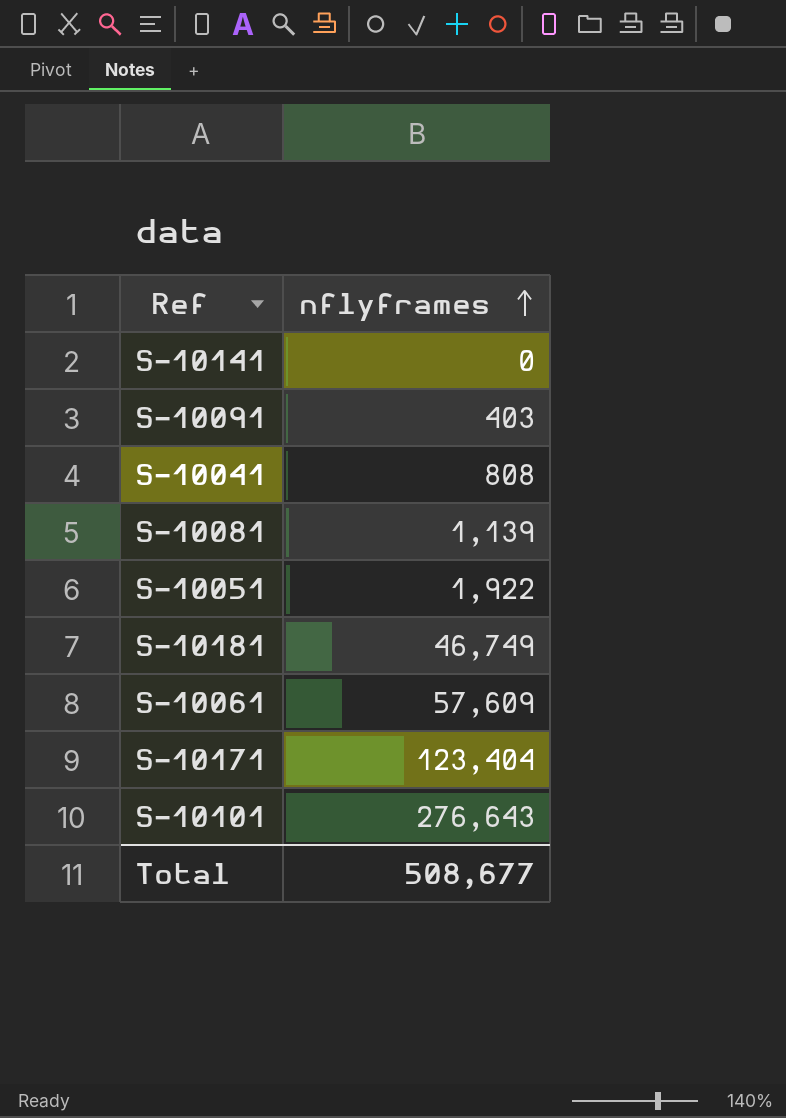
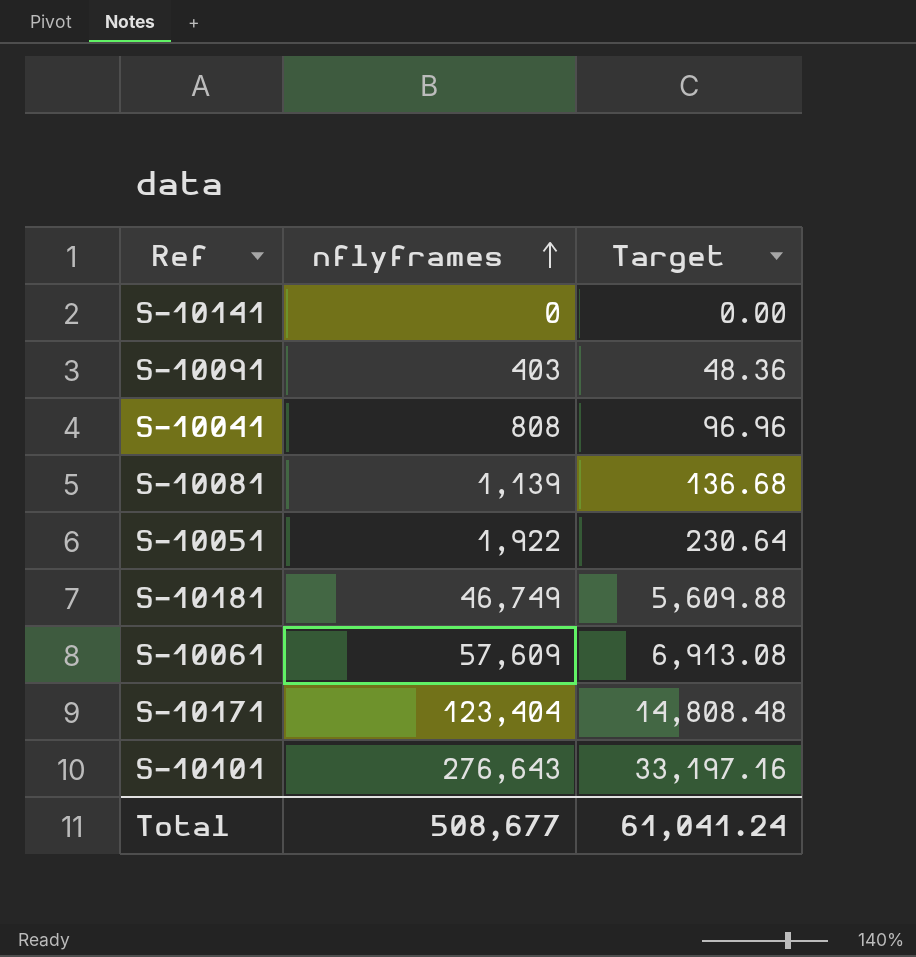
column Target | formula: none -> [nflyframes] * 0.12

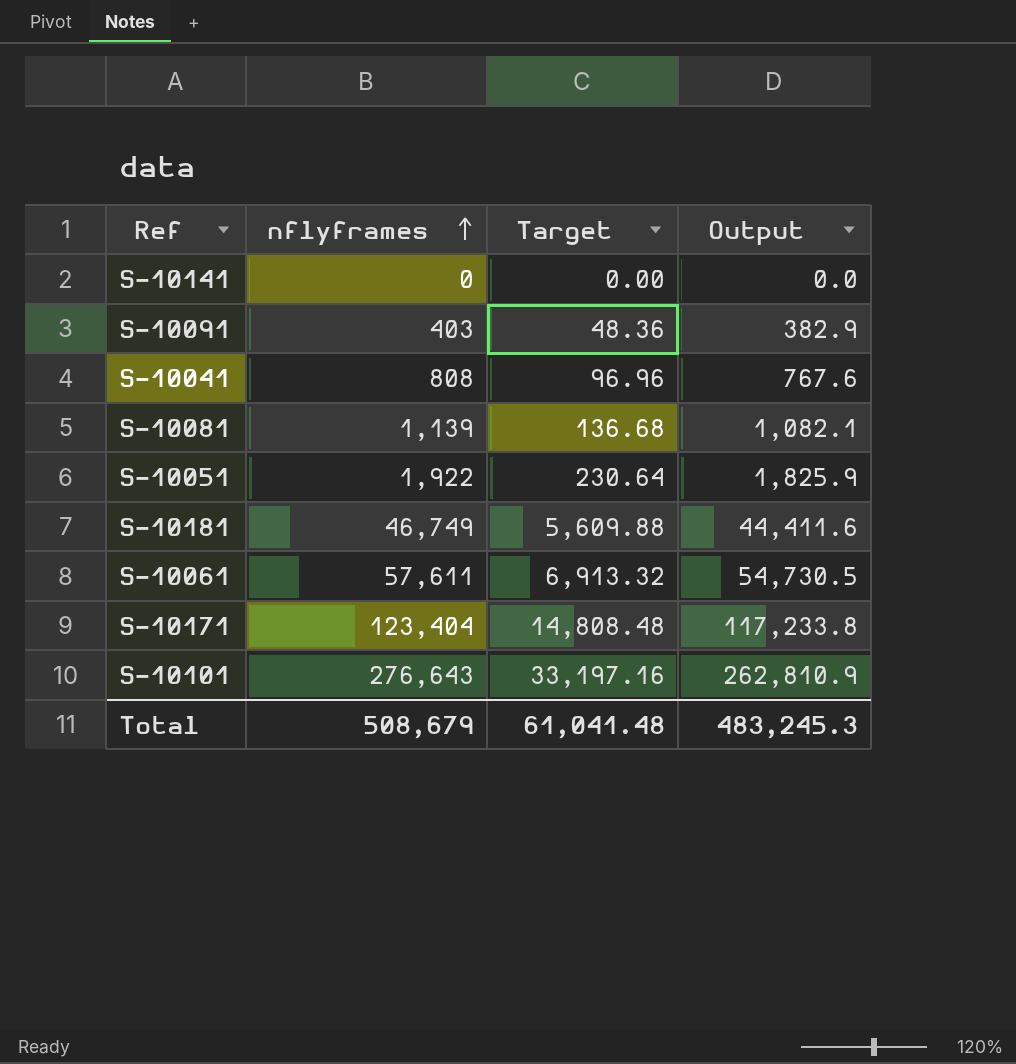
column Output | formula: none -> [nflyframes] * 0.95
S-10061 | nflyframes: 57,609 -> 57,611
S-10061 | Target: 6,913.08 -> 6,913.32
Total | nflyframes: 508,677 -> 508,679
Total | Target: 61,041.24 -> 61,041.48

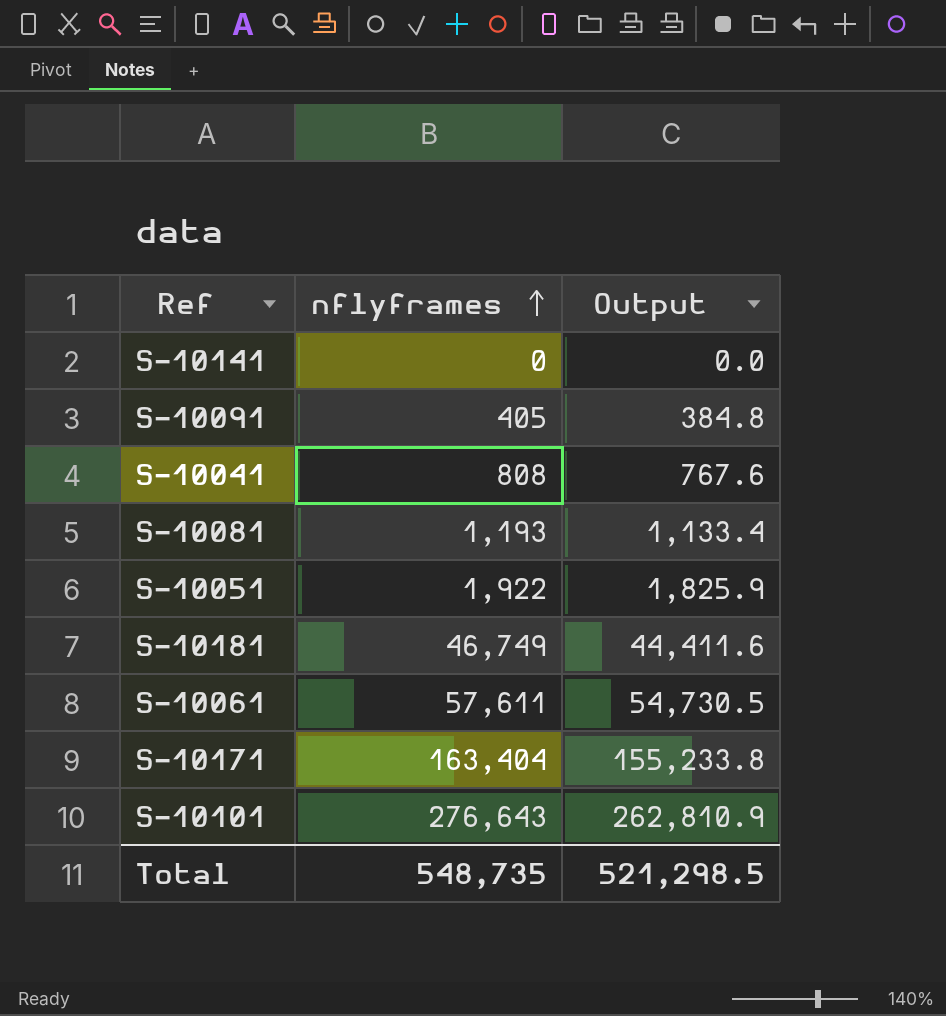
column Target | formula: [nflyframes] * 0.12 -> none
S-10091 | nflyframes: 403 -> 405
S-10091 | Output: 382.9 -> 384.8
S-10081 | nflyframes: 1,139 -> 1,193
S-10081 | Output: 1,082.1 -> 1,133.4
S-10171 | nflyframes: 123,404 -> 163,404
S-10171 | Output: 117,233.8 -> 155,233.8
Total | nflyframes: 508,679 -> 548,735
Total | Output: 483,245.3 -> 521,298.5

